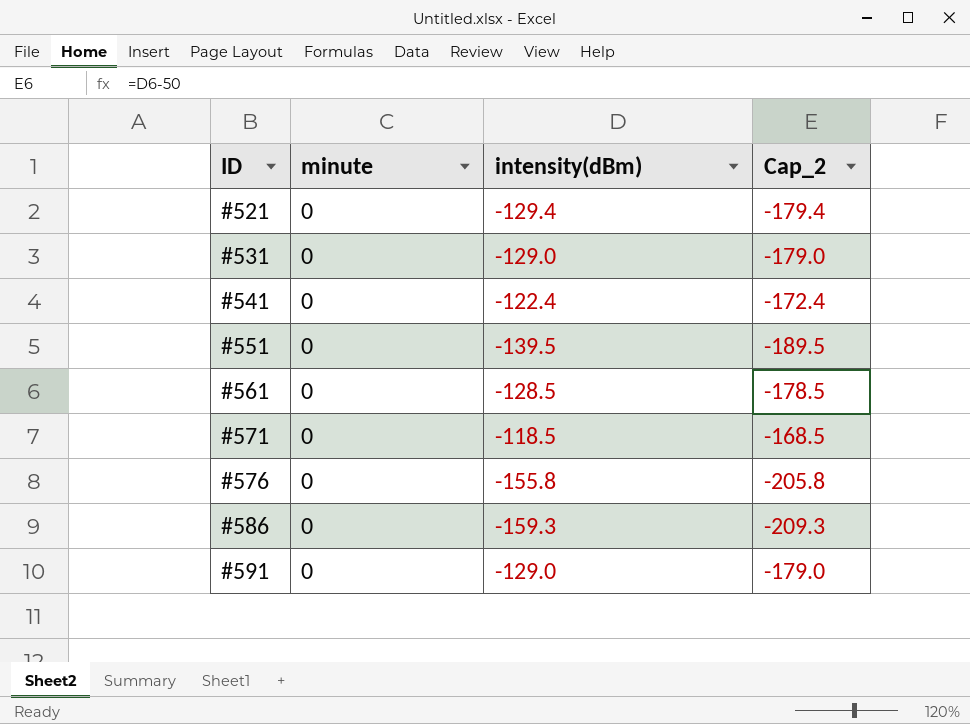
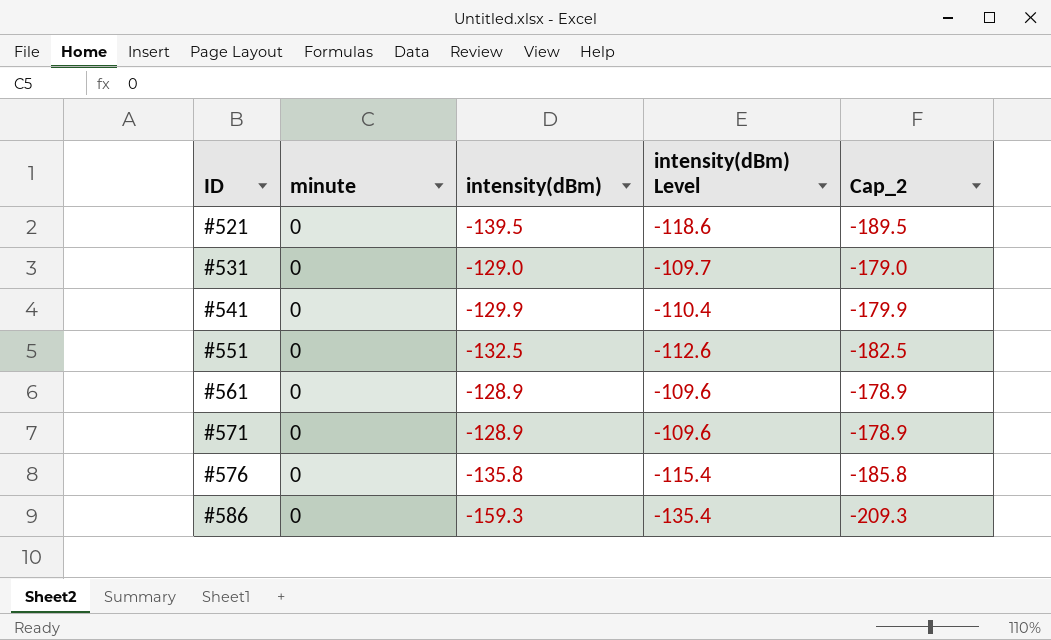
column intensity(dBm) Level | formula: none -> [intensity(dBm)] * 0.85
row #591: 0 | -129.0 | -179.0 -> none
#521 | intensity(dBm): -129.4 -> -139.5
#521 | Cap_2: -179.4 -> -189.5
#541 | intensity(dBm): -122.4 -> -129.9
#541 | Cap_2: -172.4 -> -179.9
#551 | intensity(dBm): -139.5 -> -132.5
#551 | Cap_2: -189.5 -> -182.5
#561 | intensity(dBm): -128.5 -> -128.9
#561 | Cap_2: -178.5 -> -178.9
#571 | intensity(dBm): -118.5 -> -128.9
#571 | Cap_2: -168.5 -> -178.9
#576 | intensity(dBm): -155.8 -> -135.8
#576 | Cap_2: -205.8 -> -185.8

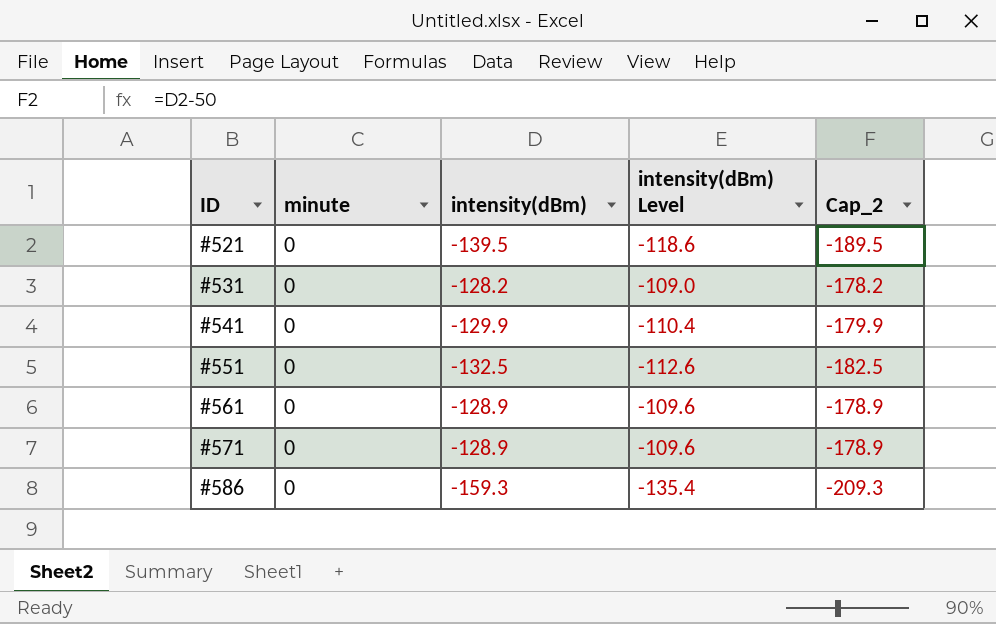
row #576: 0 | -135.8 | -115.4 | -185.8 -> none
#531 | intensity(dBm): -129.0 -> -128.2
#531 | intensity(dBm) Level: -109.7 -> -109.0
#531 | Cap_2: -179.0 -> -178.2

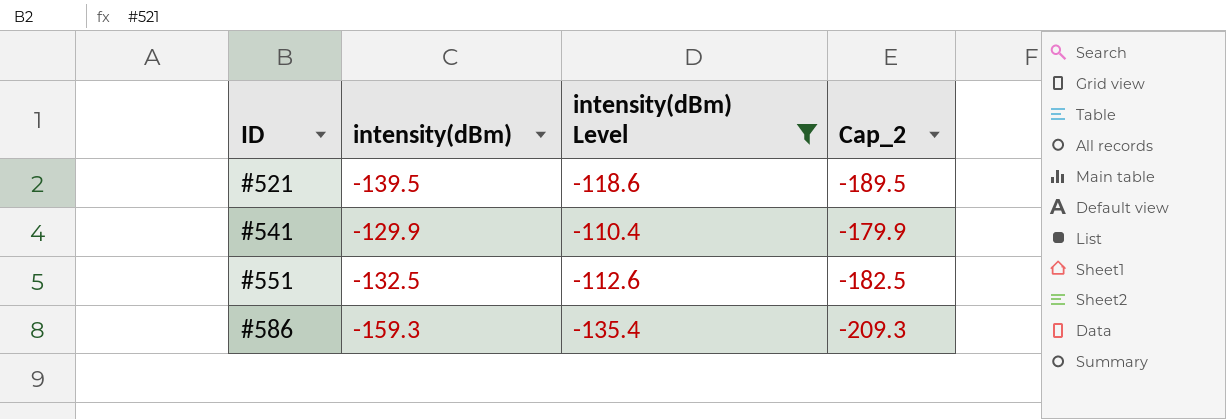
filter: none -> intensity(dBm) Level <= -110.4
column minute | position: 2 -> none

